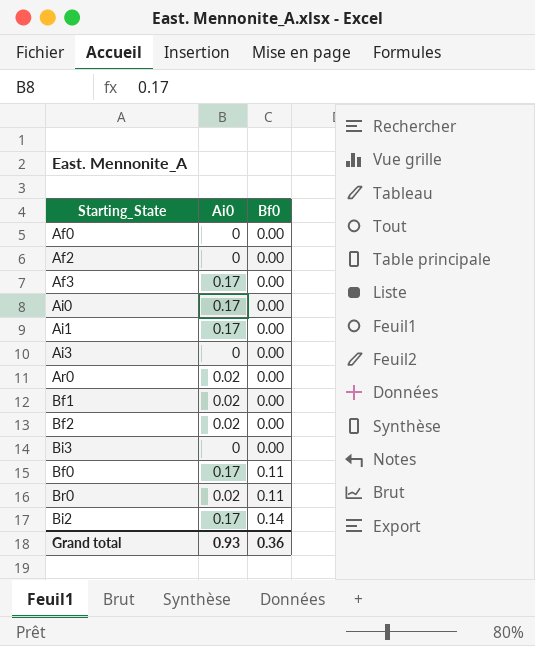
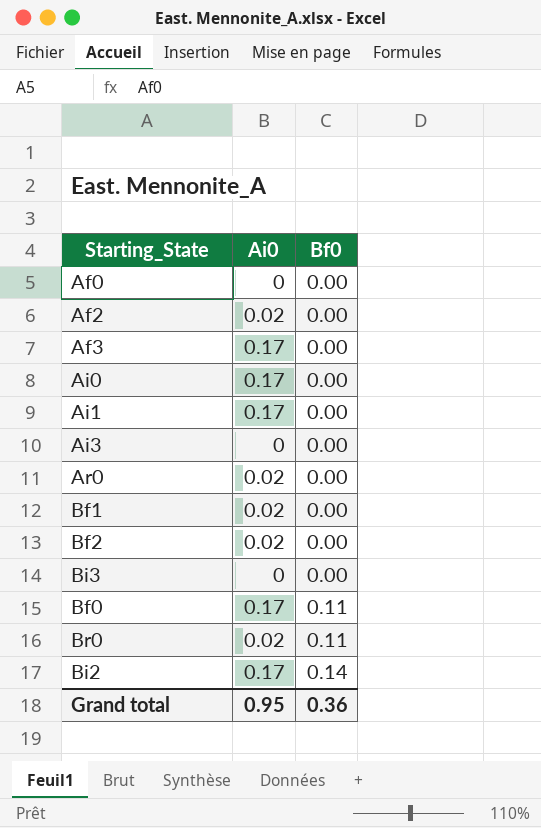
Af2 | Ai0: 0 -> 0.02
Grand total | Ai0: 0.93 -> 0.95

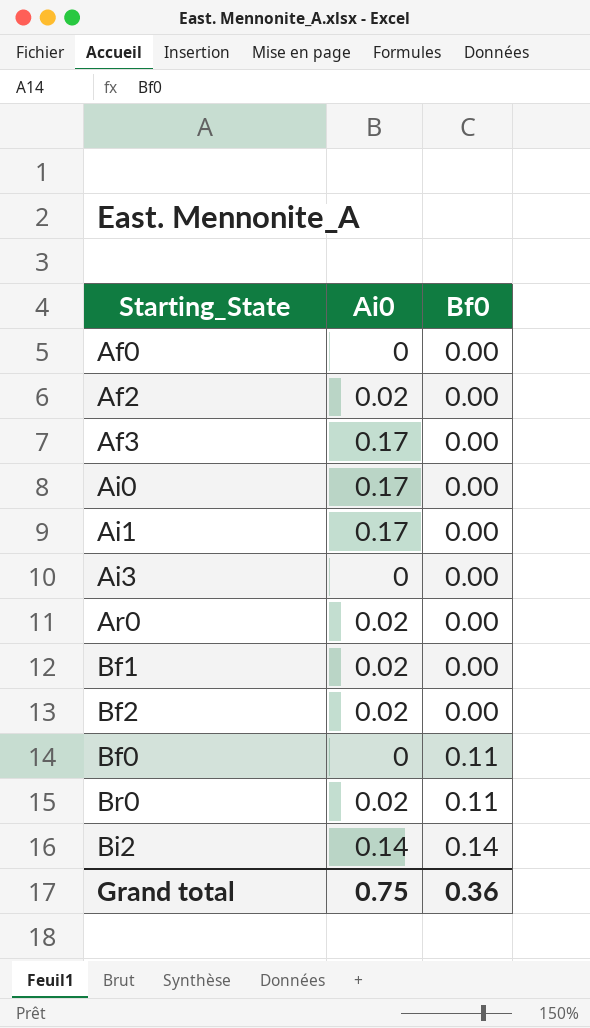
row Bi3: 0 | 0.00 -> none
Bf0 | Ai0: 0.17 -> 0
Bi2 | Ai0: 0.17 -> 0.14
Grand total | Ai0: 0.95 -> 0.75

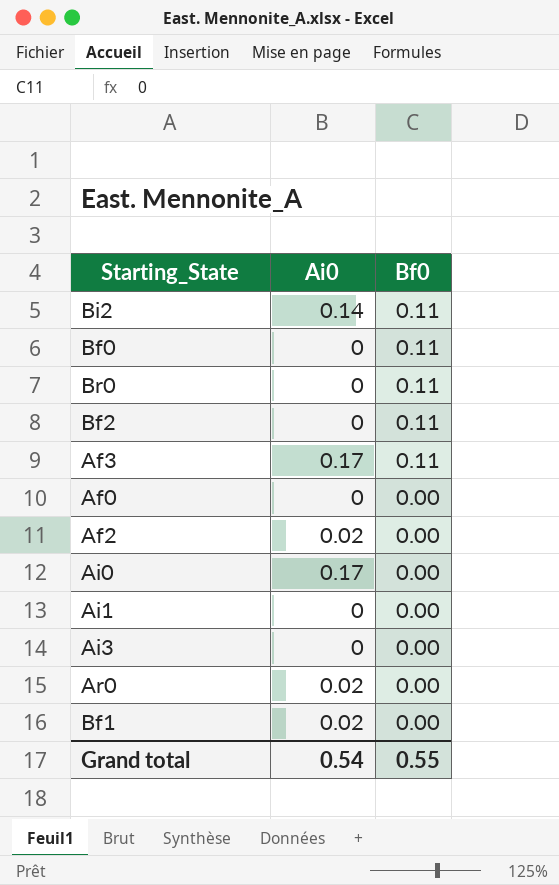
row order: Bf0 ascending -> Bf0 descending
Bi2 | Bf0: 0.14 -> 0.11
Br0 | Ai0: 0.02 -> 0
Bf2 | Ai0: 0.02 -> 0
Bf2 | Bf0: 0.00 -> 0.11
Af3 | Bf0: 0.00 -> 0.11
Ai1 | Ai0: 0.17 -> 0
Grand total | Ai0: 0.75 -> 0.54
Grand total | Bf0: 0.36 -> 0.55

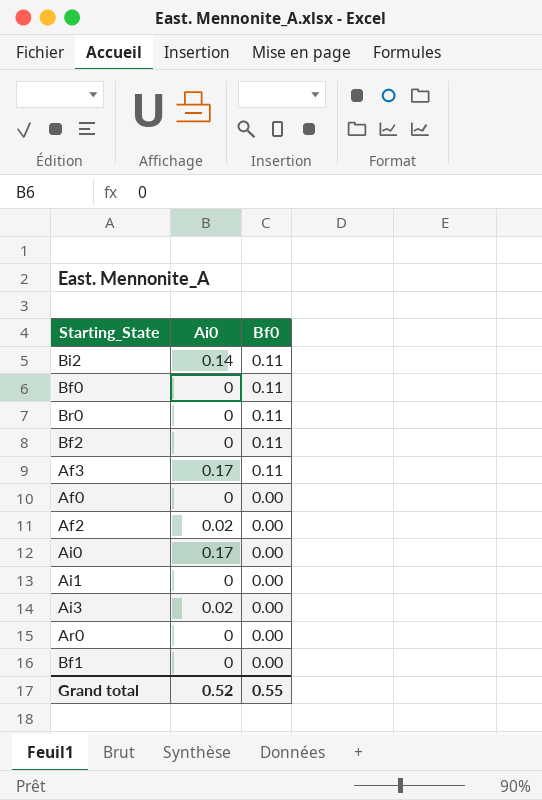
Ai3 | Ai0: 0 -> 0.02
Ar0 | Ai0: 0.02 -> 0
Bf1 | Ai0: 0.02 -> 0
Grand total | Ai0: 0.54 -> 0.52

